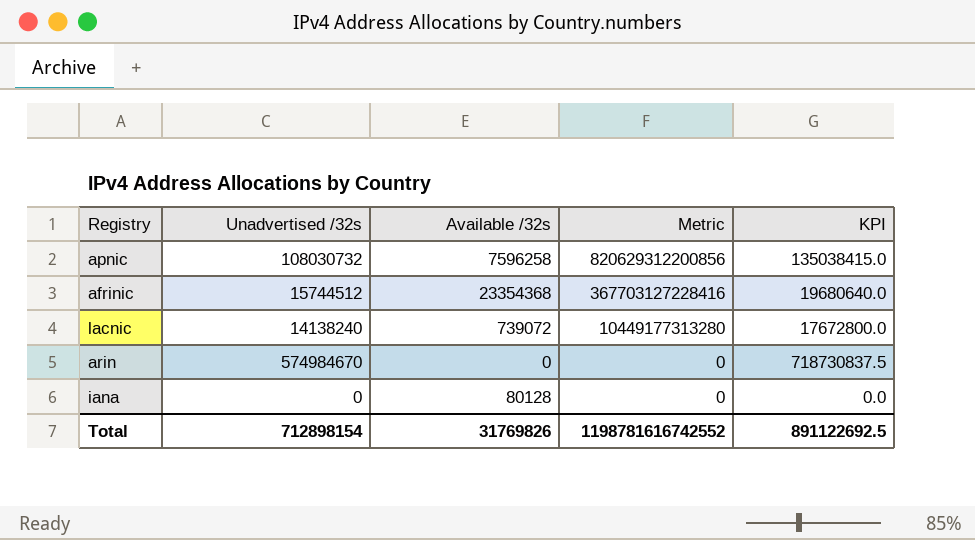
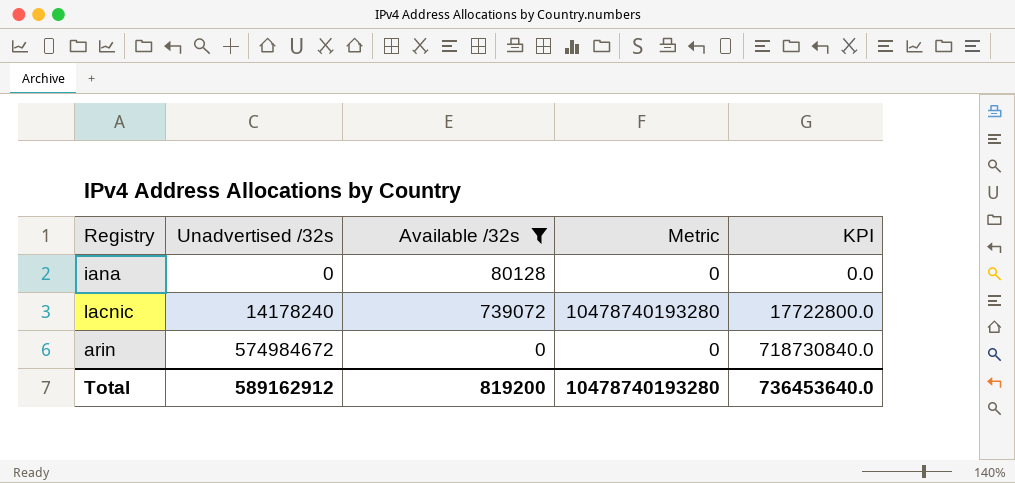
filter: none -> Available /32s <= 739072
row order: Metric descending -> Unadvertised /32s ascending
lacnic | Unadvertised /32s: 14138240 -> 14178240
lacnic | Metric: 10449177313280 -> 10478740193280
lacnic | KPI: 17672800.0 -> 17722800.0
arin | Unadvertised /32s: 574984670 -> 574984672
arin | KPI: 718730837.5 -> 718730840.0
Total | Unadvertised /32s: 712898154 -> 589162912
Total | Available /32s: 31769826 -> 819200
Total | Metric: 1198781616742552 -> 10478740193280
Total | KPI: 891122692.5 -> 736453640.0

